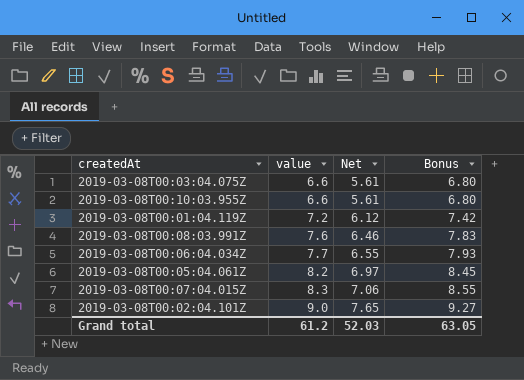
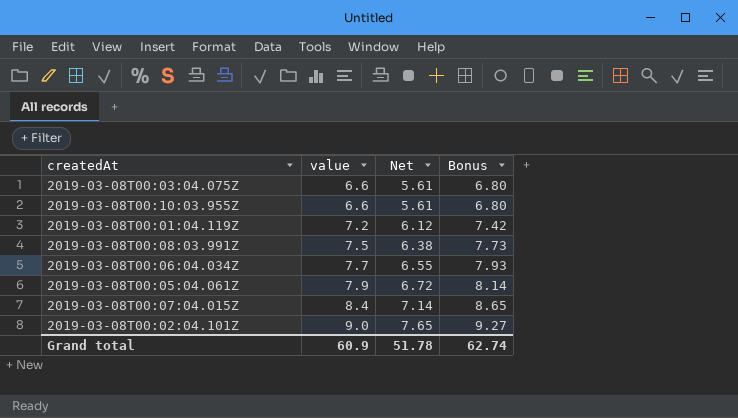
2019-03-08T00:08:03.991Z | value: 7.6 -> 7.5
2019-03-08T00:08:03.991Z | Net: 6.46 -> 6.38
2019-03-08T00:08:03.991Z | Bonus: 7.83 -> 7.73
2019-03-08T00:05:04.061Z | value: 8.2 -> 7.9
2019-03-08T00:05:04.061Z | Net: 6.97 -> 6.72
2019-03-08T00:05:04.061Z | Bonus: 8.45 -> 8.14
2019-03-08T00:07:04.015Z | value: 8.3 -> 8.4
2019-03-08T00:07:04.015Z | Net: 7.06 -> 7.14
2019-03-08T00:07:04.015Z | Bonus: 8.55 -> 8.65
Grand total | value: 61.2 -> 60.9
Grand total | Net: 52.03 -> 51.78
Grand total | Bonus: 63.05 -> 62.74

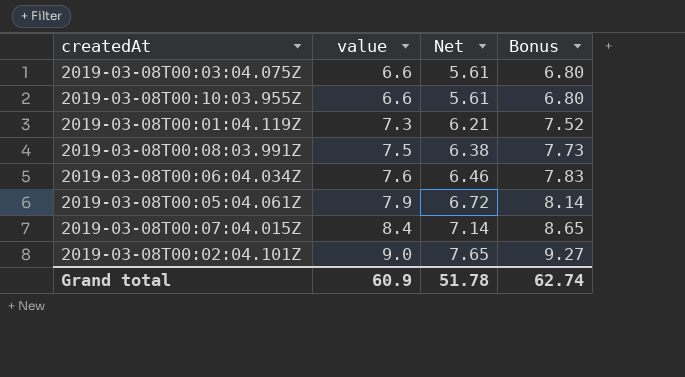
2019-03-08T00:01:04.119Z | value: 7.2 -> 7.3
2019-03-08T00:01:04.119Z | Net: 6.12 -> 6.21
2019-03-08T00:01:04.119Z | Bonus: 7.42 -> 7.52
2019-03-08T00:06:04.034Z | value: 7.7 -> 7.6
2019-03-08T00:06:04.034Z | Net: 6.55 -> 6.46
2019-03-08T00:06:04.034Z | Bonus: 7.93 -> 7.83

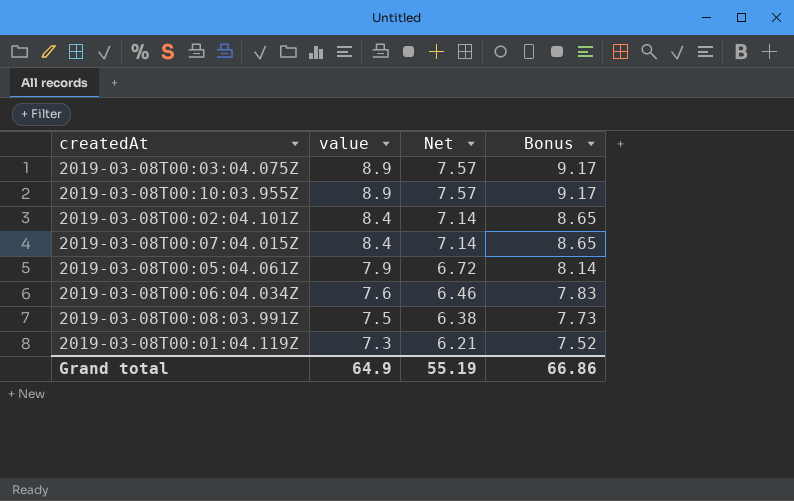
row order: value ascending -> value descending
2019-03-08T00:03:04.075Z | value: 6.6 -> 8.9
2019-03-08T00:03:04.075Z | Net: 5.61 -> 7.57
2019-03-08T00:03:04.075Z | Bonus: 6.80 -> 9.17
2019-03-08T00:10:03.955Z | value: 6.6 -> 8.9
2019-03-08T00:10:03.955Z | Net: 5.61 -> 7.57
2019-03-08T00:10:03.955Z | Bonus: 6.80 -> 9.17
2019-03-08T00:02:04.101Z | value: 9.0 -> 8.4
2019-03-08T00:02:04.101Z | Net: 7.65 -> 7.14
2019-03-08T00:02:04.101Z | Bonus: 9.27 -> 8.65
Grand total | value: 60.9 -> 64.9
Grand total | Net: 51.78 -> 55.19
Grand total | Bonus: 62.74 -> 66.86

